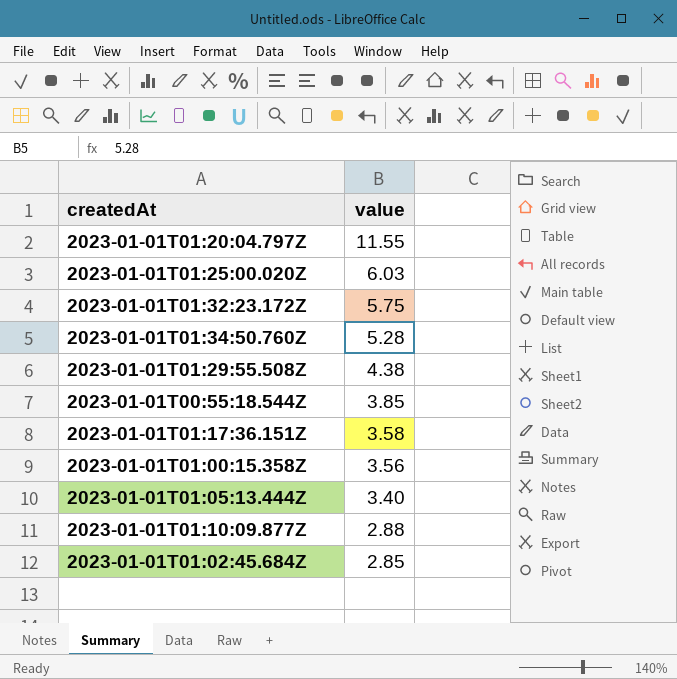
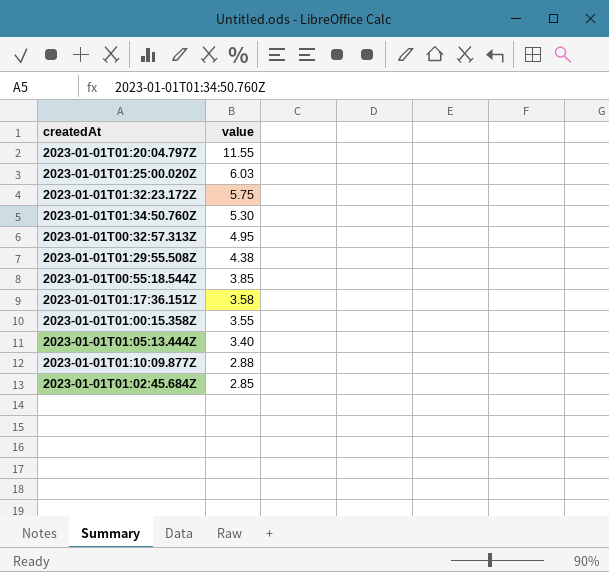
2023-01-01T01:34:50.760Z | value: 5.28 -> 5.30
row 2023-01-01T00:32:57.313Z: none -> 4.95
2023-01-01T01:00:15.358Z | value: 3.56 -> 3.55

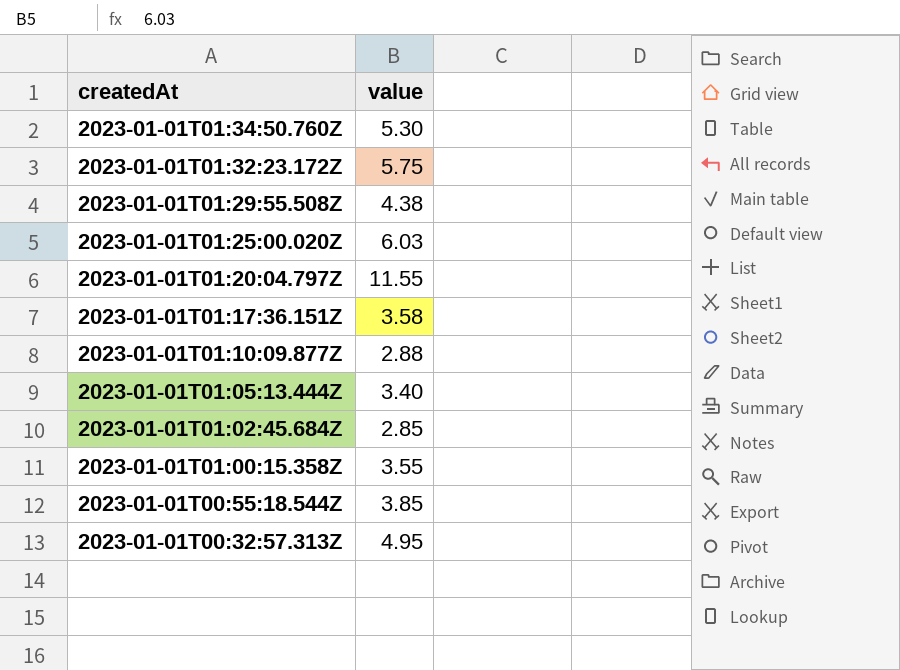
row order: value descending -> createdAt descending

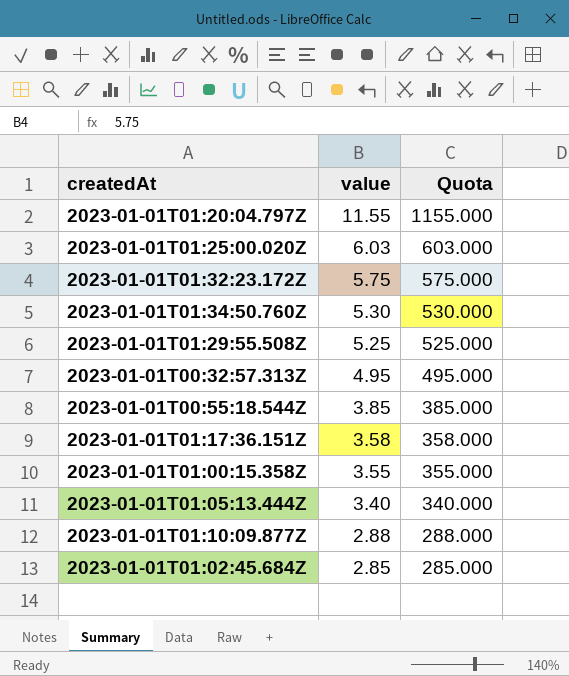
row order: createdAt descending -> value descending
column Quota | formula: none -> [value] * 100
2023-01-01T01:29:55.508Z | value: 4.38 -> 5.25

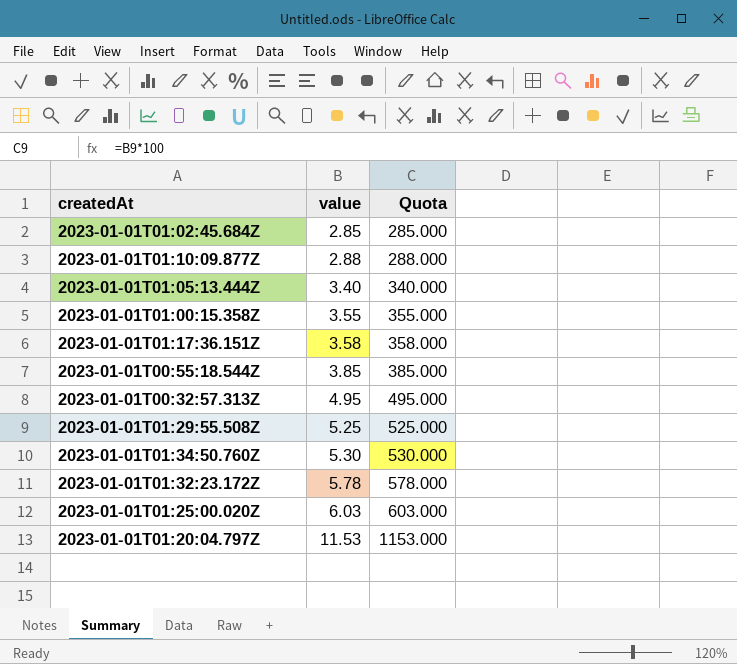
row order: value descending -> value ascending
2023-01-01T01:32:23.172Z | value: 5.75 -> 5.78
2023-01-01T01:32:23.172Z | Quota: 575.000 -> 578.000
2023-01-01T01:20:04.797Z | value: 11.55 -> 11.53
2023-01-01T01:20:04.797Z | Quota: 1155.000 -> 1153.000

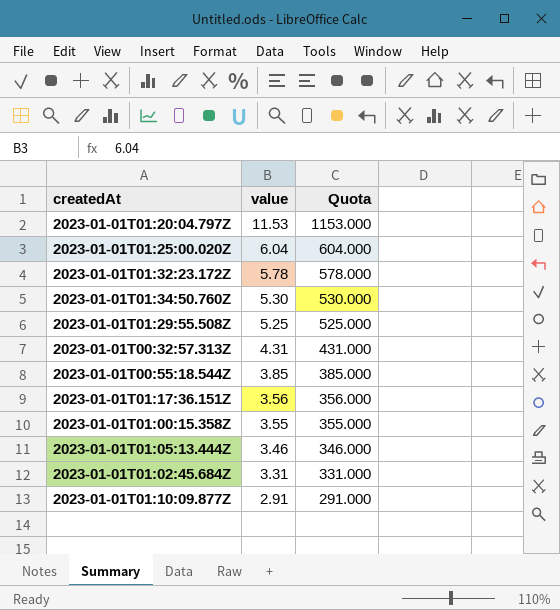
row order: value ascending -> value descending
2023-01-01T01:25:00.020Z | value: 6.03 -> 6.04
2023-01-01T01:25:00.020Z | Quota: 603.000 -> 604.000
2023-01-01T00:32:57.313Z | value: 4.95 -> 4.31
2023-01-01T00:32:57.313Z | Quota: 495.000 -> 431.000
2023-01-01T01:17:36.151Z | value: 3.58 -> 3.56
2023-01-01T01:17:36.151Z | Quota: 358.000 -> 356.000
2023-01-01T01:05:13.444Z | value: 3.40 -> 3.46
2023-01-01T01:05:13.444Z | Quota: 340.000 -> 346.000
2023-01-01T01:02:45.684Z | value: 2.85 -> 3.31
2023-01-01T01:02:45.684Z | Quota: 285.000 -> 331.000
2023-01-01T01:10:09.877Z | value: 2.88 -> 2.91
2023-01-01T01:10:09.877Z | Quota: 288.000 -> 291.000

